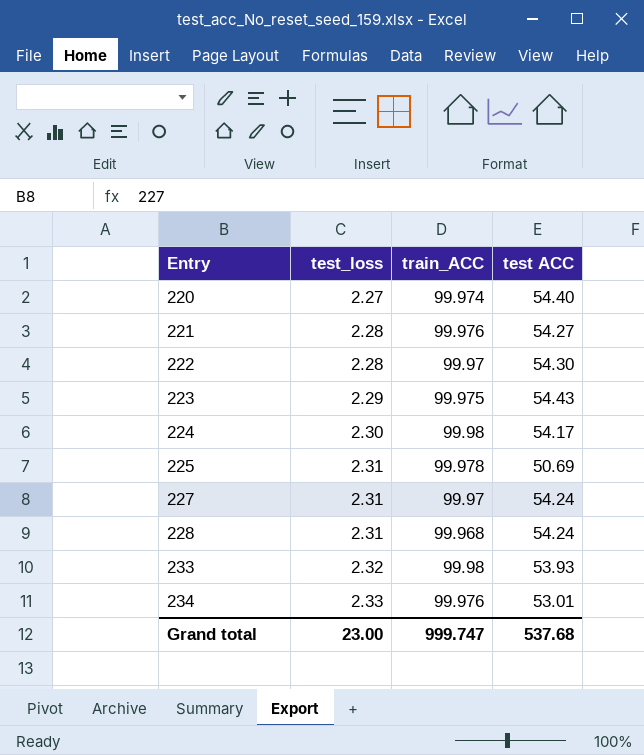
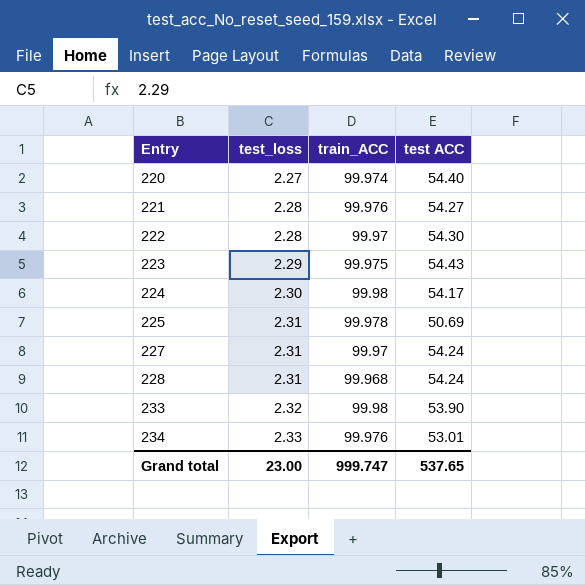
233 | test ACC: 53.93 -> 53.90
Grand total | test ACC: 537.68 -> 537.65

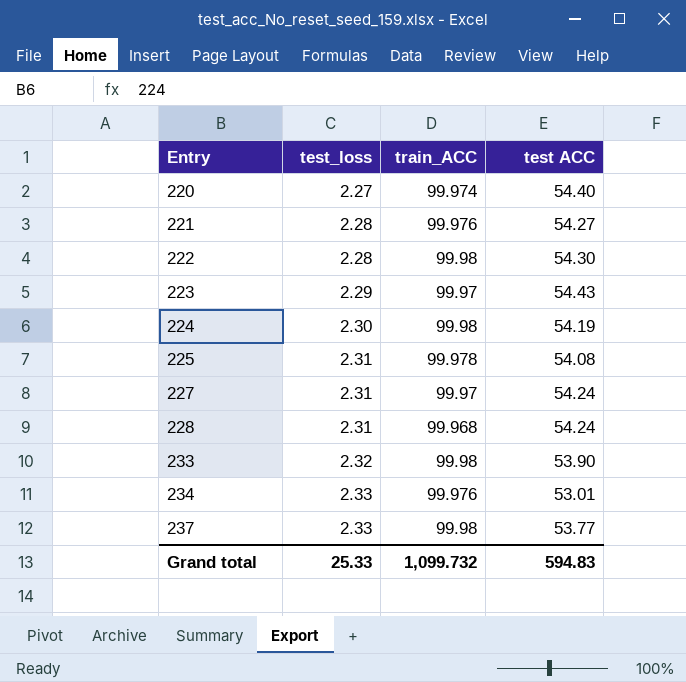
222 | train_ACC: 99.97 -> 99.98
223 | train_ACC: 99.975 -> 99.97
224 | test ACC: 54.17 -> 54.19
225 | test ACC: 50.69 -> 54.08
row 237: none -> 2.33 | 99.98 | 53.77
Grand total | test_loss: 23.00 -> 25.33
Grand total | train_ACC: 999.747 -> 1,099.732
Grand total | test ACC: 537.65 -> 594.83

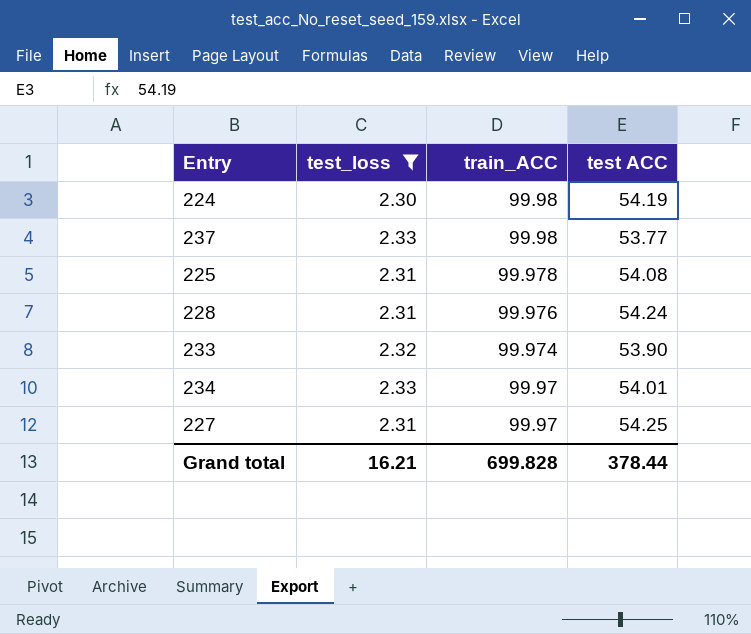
filter: none -> test_loss >= 2.30
row order: Entry ascending -> train_ACC descending
228 | train_ACC: 99.968 -> 99.976
233 | train_ACC: 99.98 -> 99.974
234 | train_ACC: 99.976 -> 99.97
234 | test ACC: 53.01 -> 54.01
227 | test ACC: 54.24 -> 54.25
Grand total | test_loss: 25.33 -> 16.21
Grand total | train_ACC: 1,099.732 -> 699.828
Grand total | test ACC: 594.83 -> 378.44

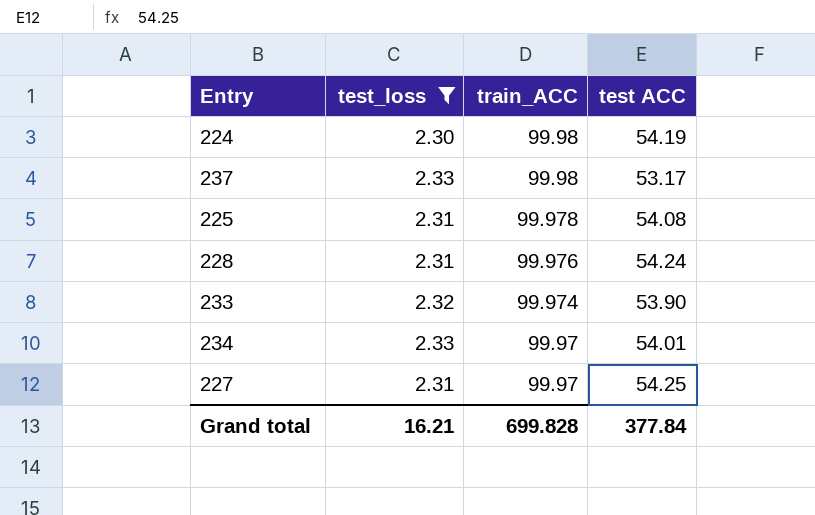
237 | test ACC: 53.77 -> 53.17
Grand total | test ACC: 378.44 -> 377.84

